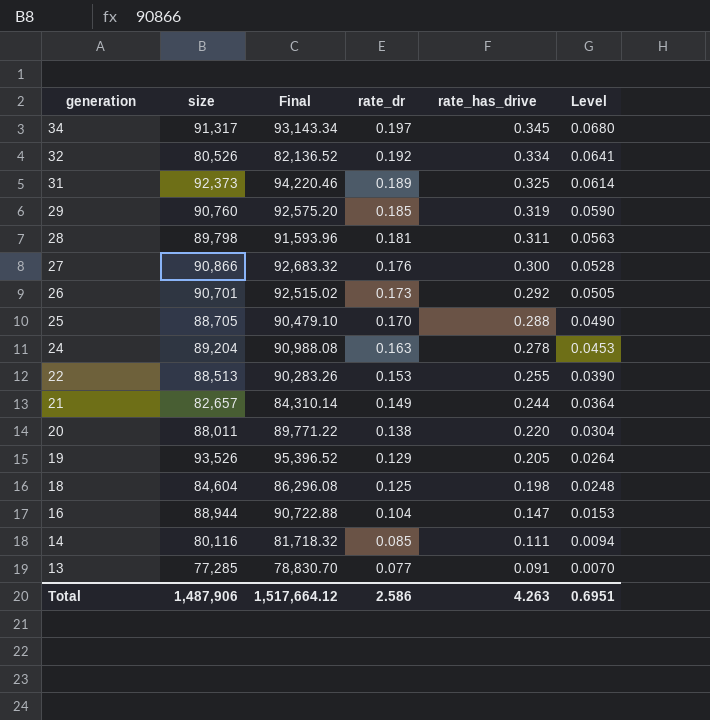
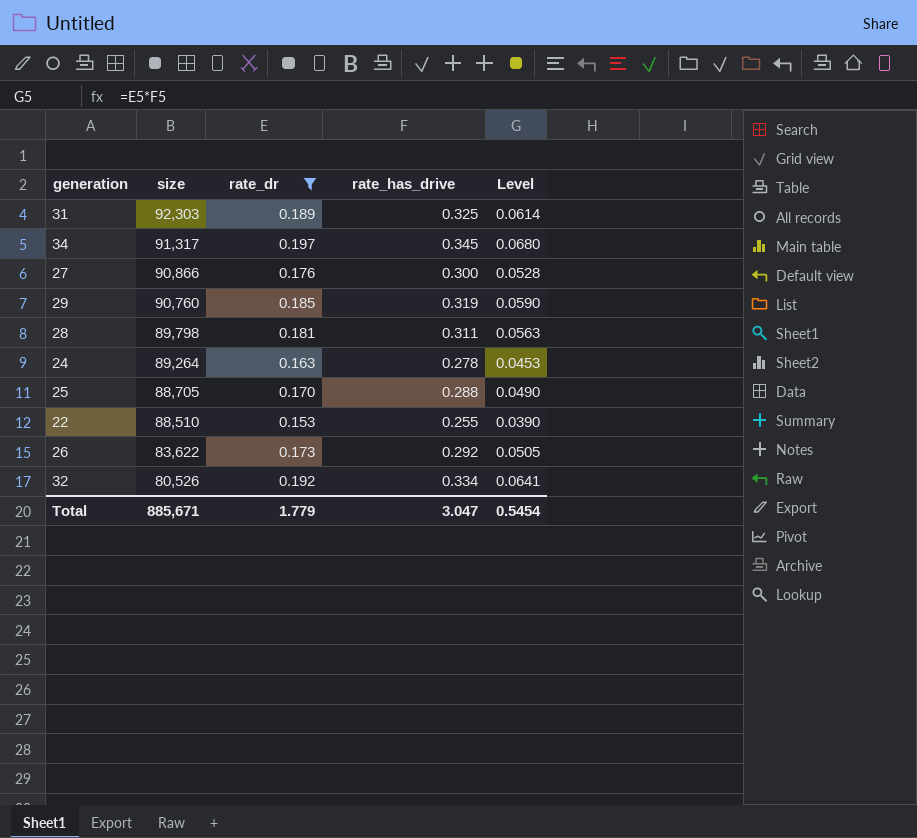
filter: none -> rate_dr >= 0.153
row order: generation descending -> size descending
column Final | formula: [size] * 1.02 -> none
31 | size: 92,373 -> 92,303
24 | size: 89,204 -> 89,264
22 | size: 88,513 -> 88,510
26 | size: 90,701 -> 83,622
Total | size: 1,487,906 -> 885,671
Total | rate_dr: 2.586 -> 1.779
Total | rate_has_drive: 4.263 -> 3.047
Total | Level: 0.6951 -> 0.5454

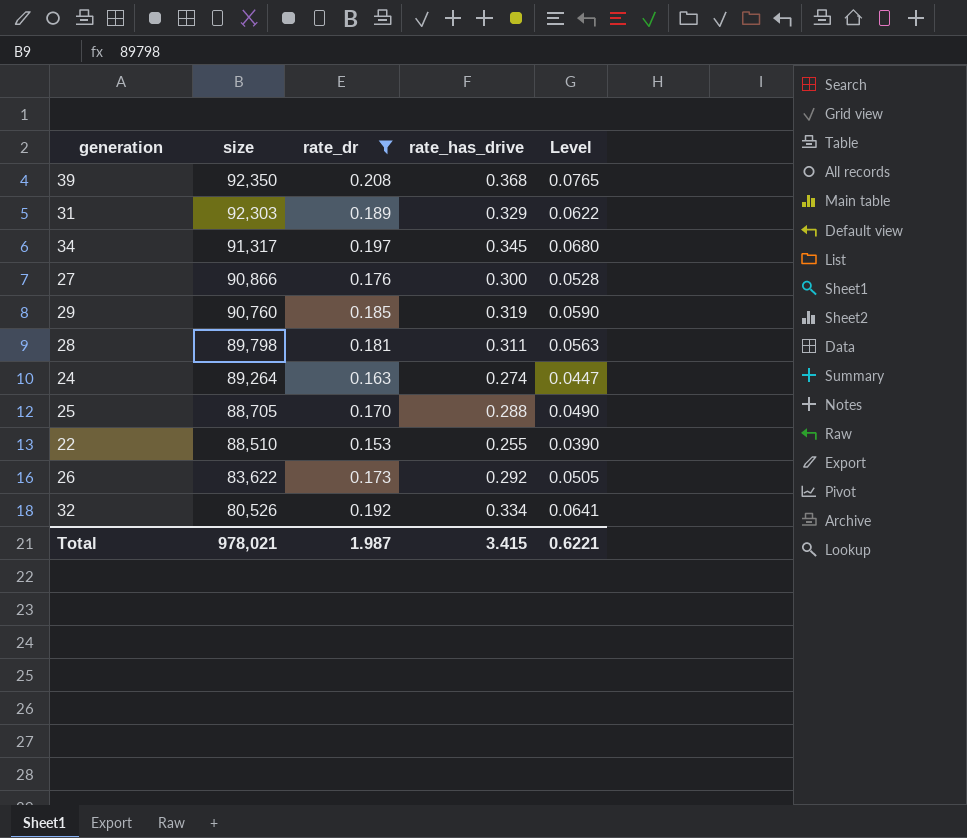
row 39: none -> 92,350 | 0.208 | 0.368 | 0.0765
31 | rate_has_drive: 0.325 -> 0.329
31 | Level: 0.0614 -> 0.0622
24 | rate_has_drive: 0.278 -> 0.274
24 | Level: 0.0453 -> 0.0447
Total | size: 885,671 -> 978,021
Total | rate_dr: 1.779 -> 1.987
Total | rate_has_drive: 3.047 -> 3.415
Total | Level: 0.5454 -> 0.6221

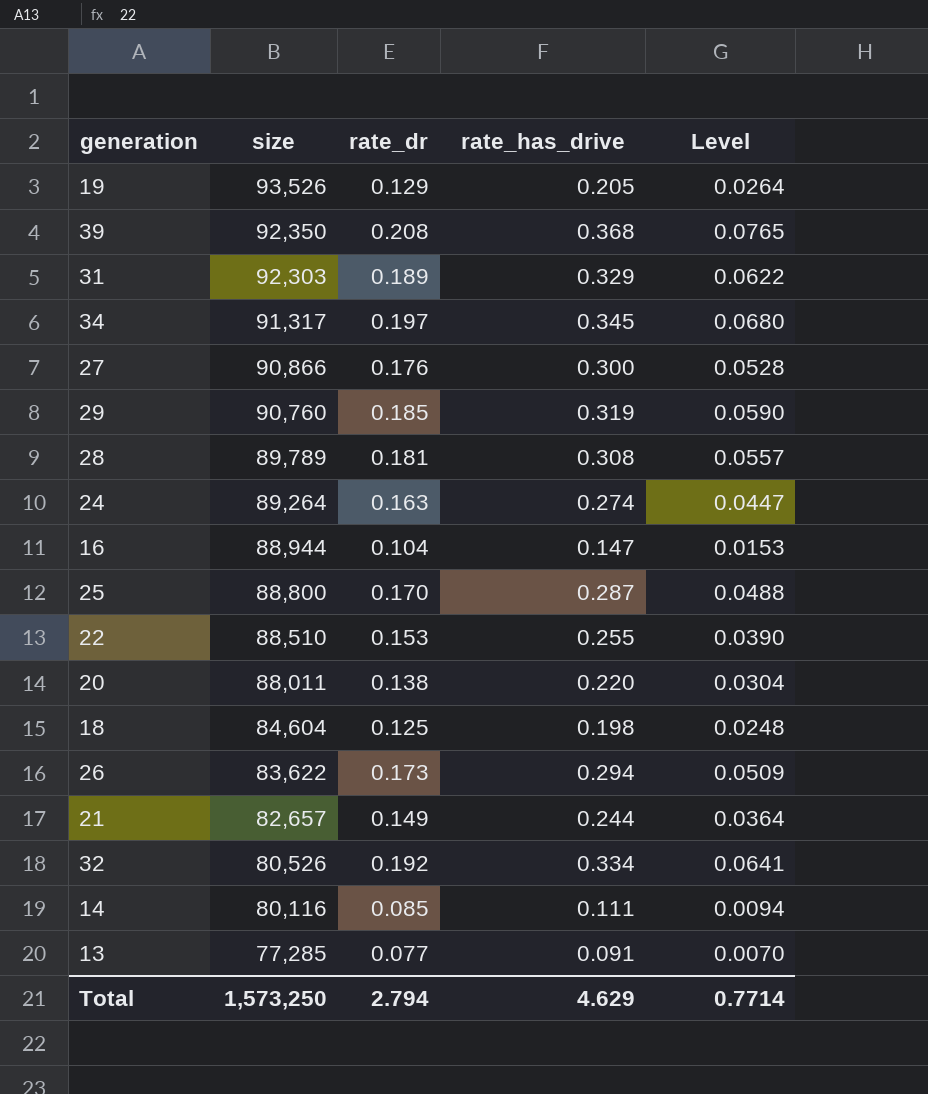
filter: rate_dr >= 0.153 -> none
28 | size: 89,798 -> 89,789
28 | rate_has_drive: 0.311 -> 0.308
28 | Level: 0.0563 -> 0.0557
25 | size: 88,705 -> 88,800
25 | rate_has_drive: 0.288 -> 0.287
25 | Level: 0.0490 -> 0.0488
26 | rate_has_drive: 0.292 -> 0.294
26 | Level: 0.0505 -> 0.0509
Total | size: 978,021 -> 1,573,250
Total | rate_dr: 1.987 -> 2.794
Total | rate_has_drive: 3.415 -> 4.629
Total | Level: 0.6221 -> 0.7714

